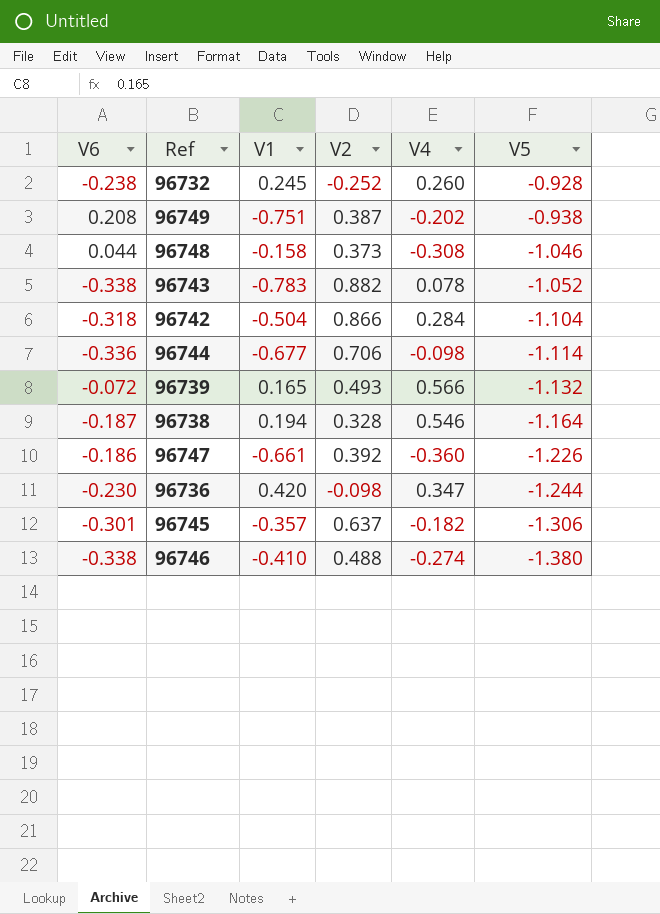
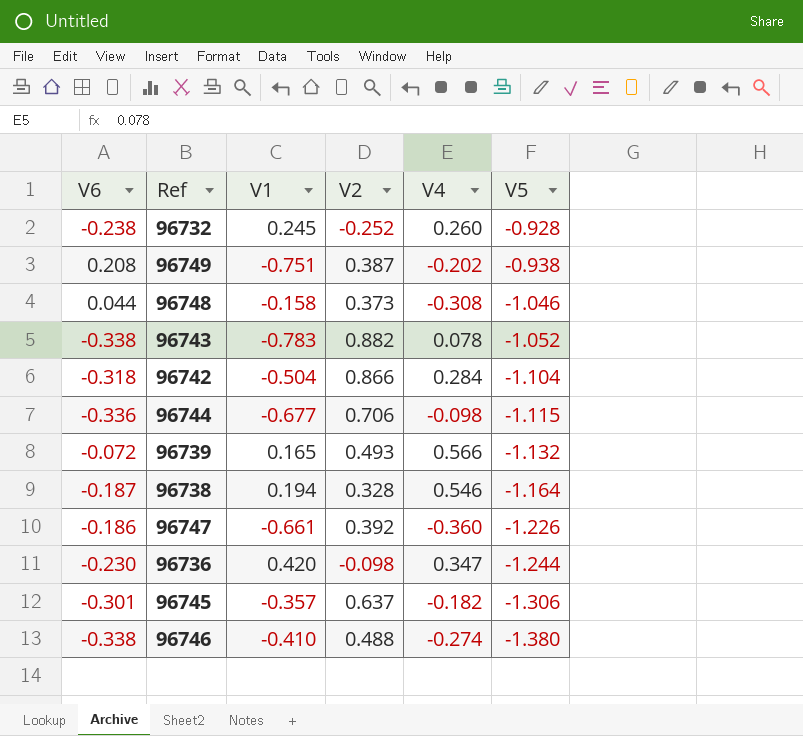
96744 | V5: -1.114 -> -1.115

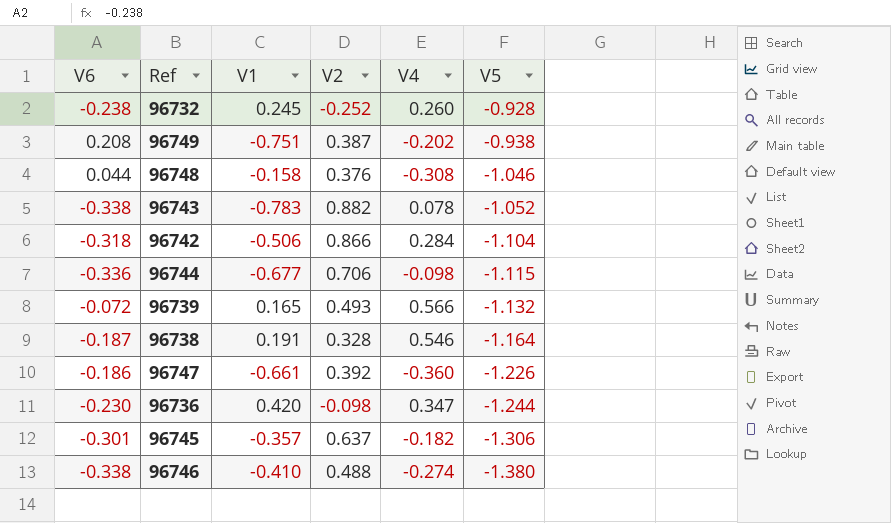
96748 | V2: 0.373 -> 0.376
96742 | V1: -0.504 -> -0.506
96738 | V1: 0.194 -> 0.191

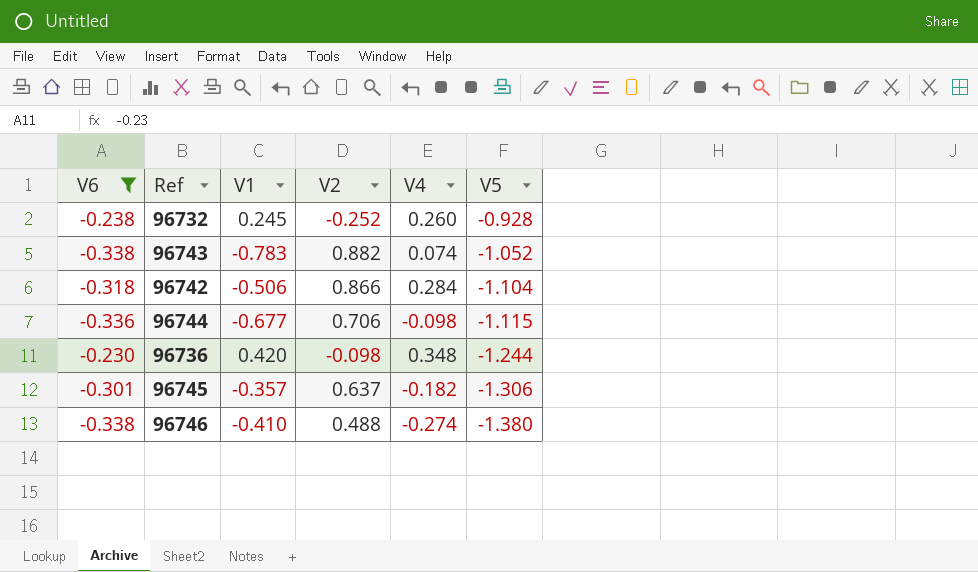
filter: none -> V6 <= -0.230
96743 | V4: 0.078 -> 0.074
96736 | V4: 0.347 -> 0.348

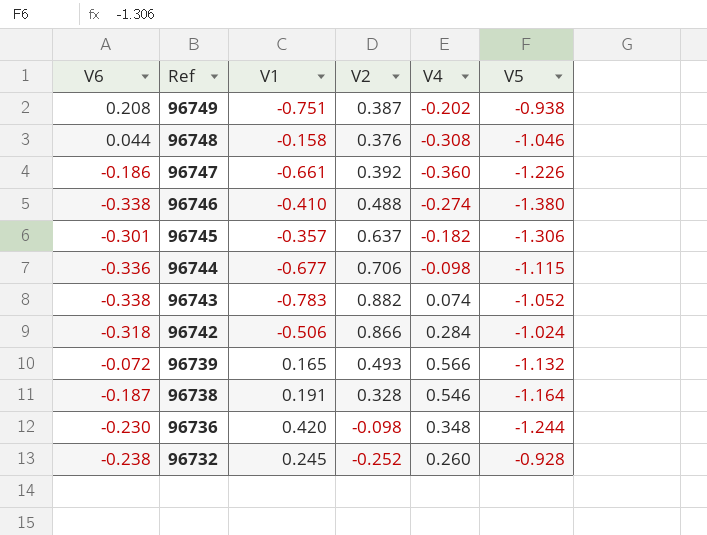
filter: V6 <= -0.230 -> none
row order: V5 descending -> Ref descending
96742 | V5: -1.104 -> -1.024

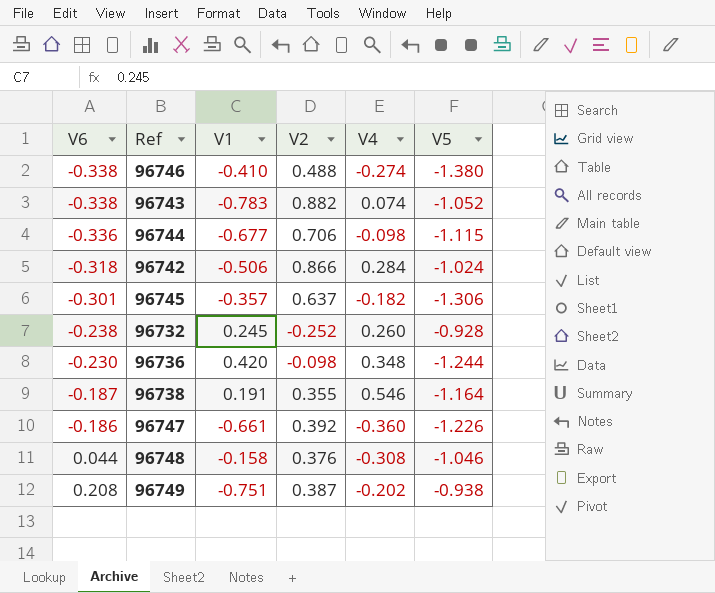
row order: Ref descending -> V6 ascending
row 96739: -0.072 | 0.165 | 0.493 | 0.566 | -1.132 -> none
96738 | V2: 0.328 -> 0.355

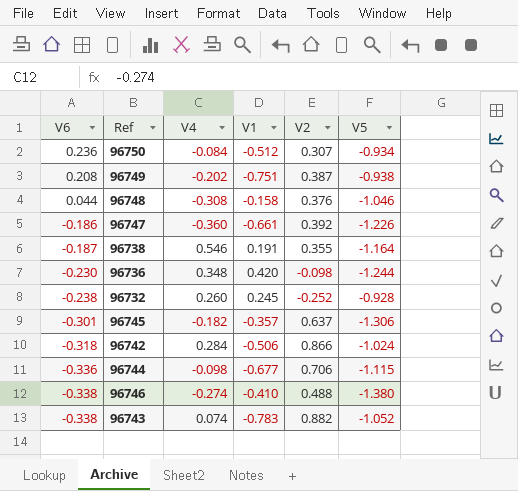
row order: V6 ascending -> V6 descending
column V4 | position: 5 -> 3
row 96750: none -> 0.236 | -0.084 | -0.512 | 0.307 | -0.934

